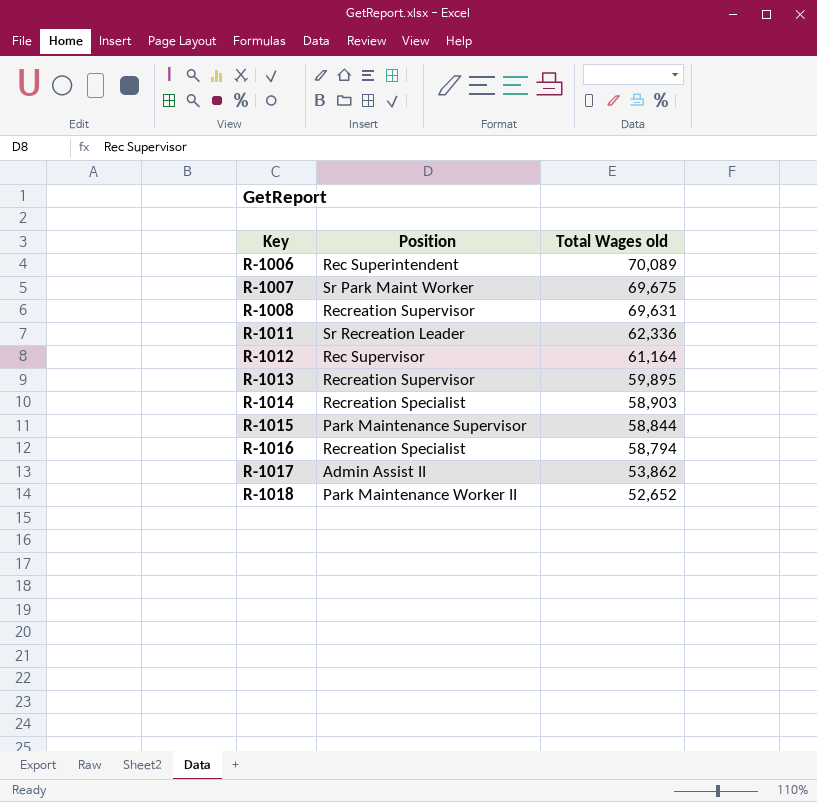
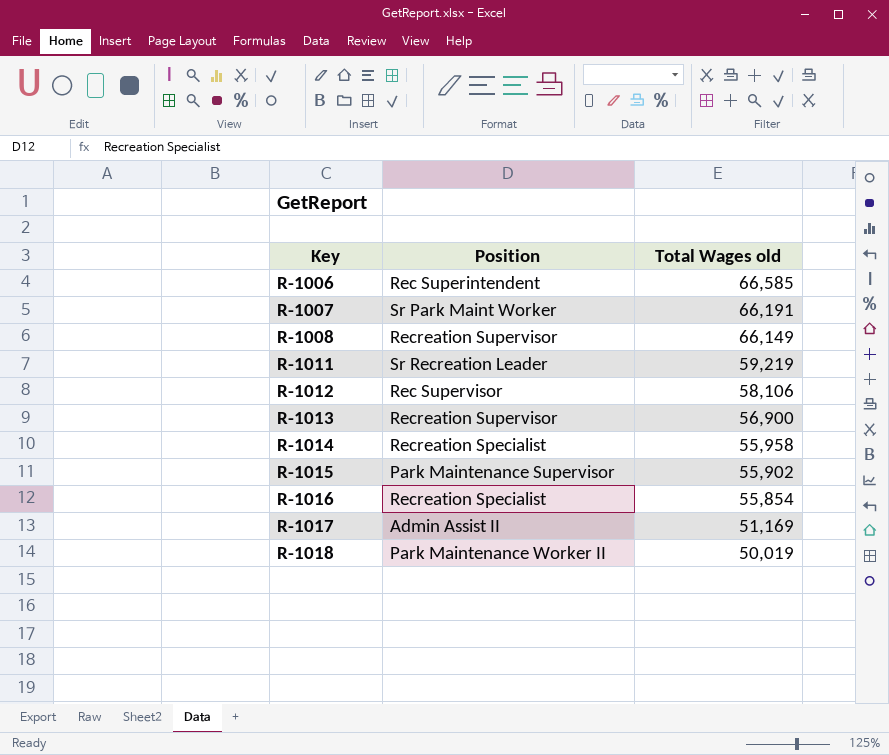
R-1006 | Total Wages old: 70,089 -> 66,585
R-1007 | Total Wages old: 69,675 -> 66,191
R-1008 | Total Wages old: 69,631 -> 66,149
R-1011 | Total Wages old: 62,336 -> 59,219
R-1012 | Total Wages old: 61,164 -> 58,106
R-1013 | Total Wages old: 59,895 -> 56,900
R-1014 | Total Wages old: 58,903 -> 55,958
R-1015 | Total Wages old: 58,844 -> 55,902
R-1016 | Total Wages old: 58,794 -> 55,854
R-1017 | Total Wages old: 53,862 -> 51,169
R-1018 | Total Wages old: 52,652 -> 50,019

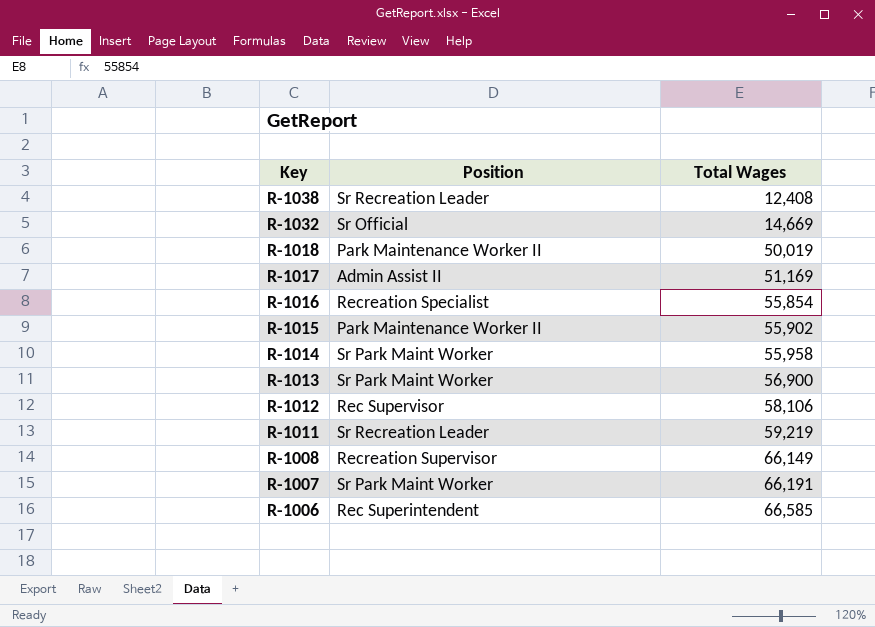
row order: Key ascending -> Key descending
column name: Total Wages old -> Total Wages
row R-1038: none -> Sr Recreation Leader | 12,408
row R-1032: none -> Sr Official | 14,669
R-1015 | Position: Park Maintenance Supervisor -> Park Maintenance Worker II
R-1014 | Position: Recreation Specialist -> Sr Park Maint Worker
R-1013 | Position: Recreation Supervisor -> Sr Park Maint Worker

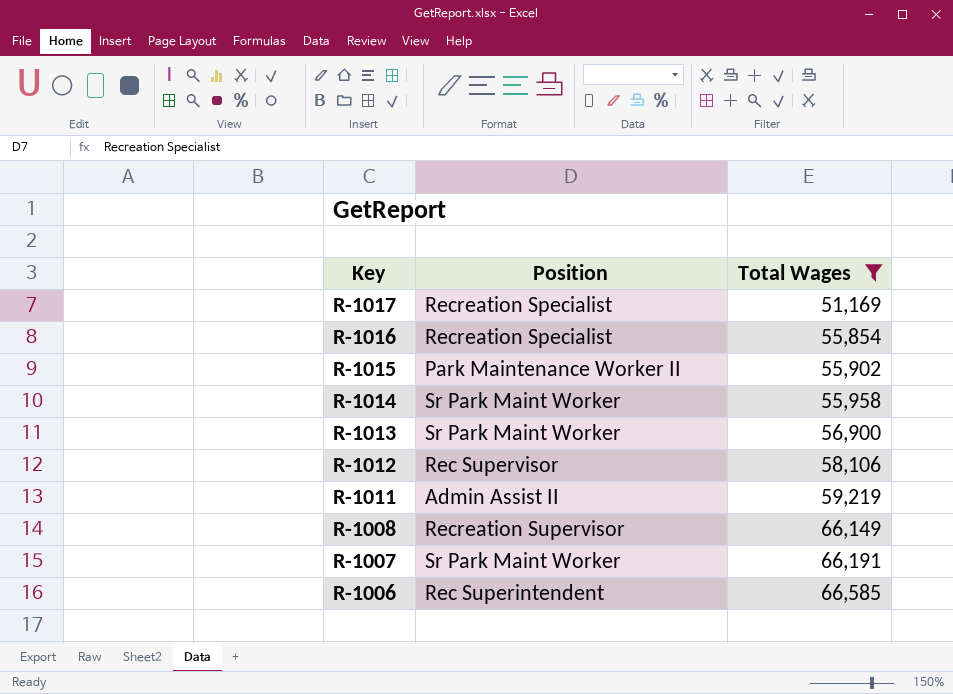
filter: none -> Total Wages >= 51,169
R-1017 | Position: Admin Assist II -> Recreation Specialist
R-1011 | Position: Sr Recreation Leader -> Admin Assist II

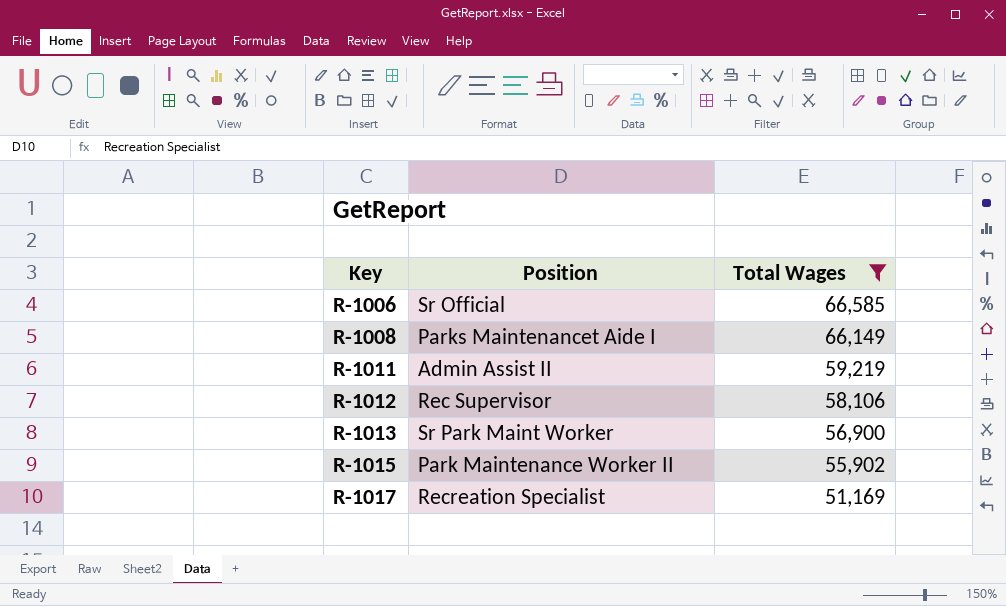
row order: Key descending -> Key ascending
row R-1016: Recreation Specialist | 55,854 -> none
row R-1014: Sr Park Maint Worker | 55,958 -> none
row R-1007: Sr Park Maint Worker | 66,191 -> none
R-1006 | Position: Rec Superintendent -> Sr Official
R-1008 | Position: Recreation Supervisor -> Parks Maintenancet Aide I

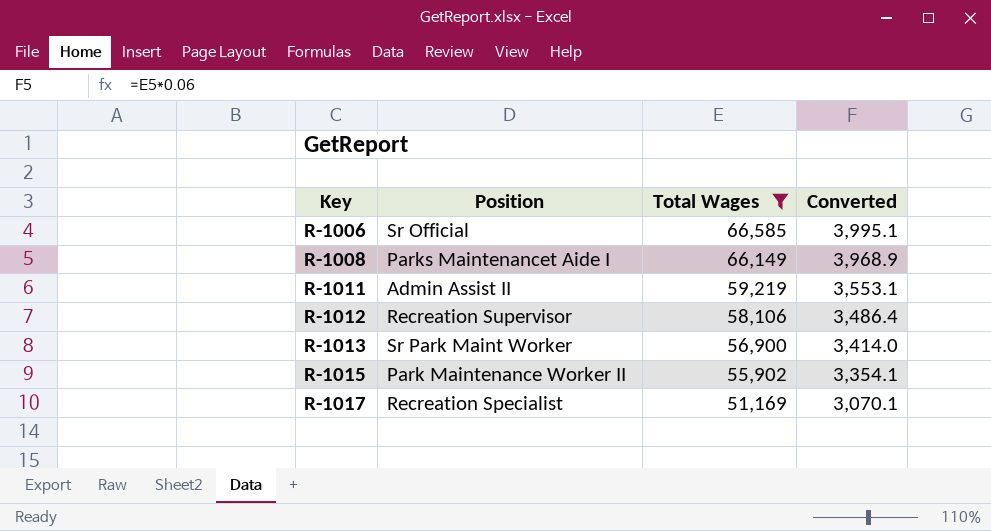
column Converted | formula: none -> [Total Wages] * 0.06
R-1012 | Position: Rec Supervisor -> Recreation Supervisor

